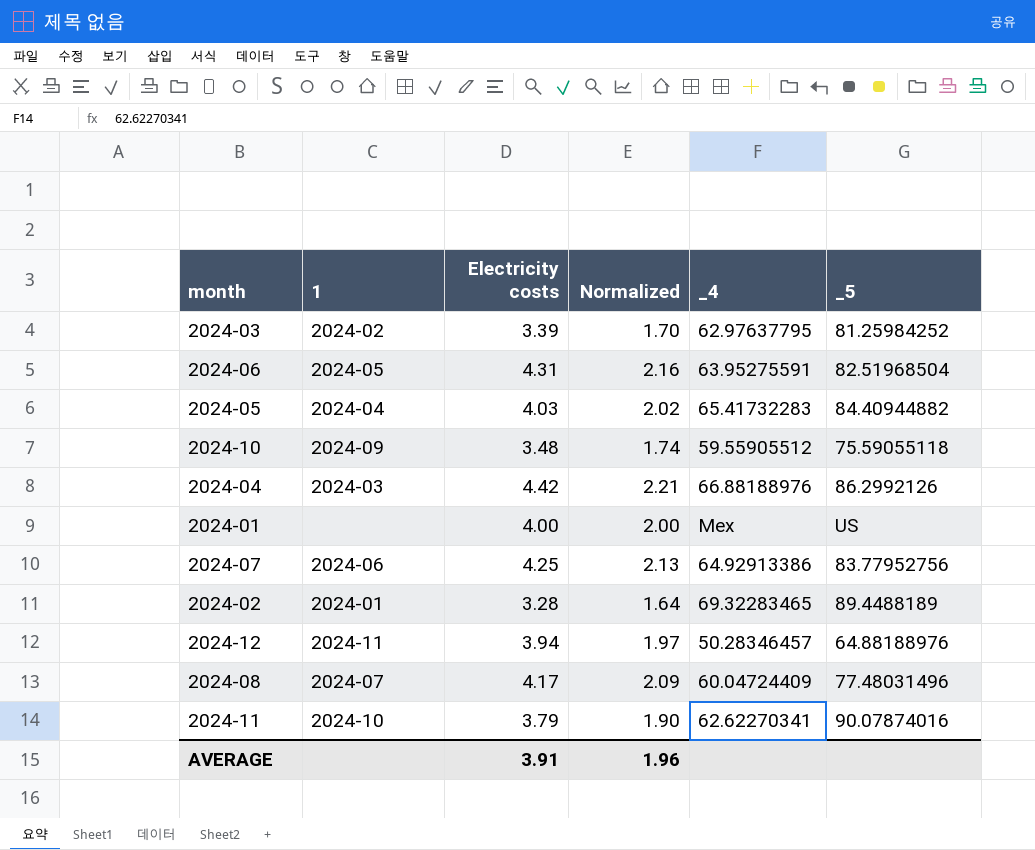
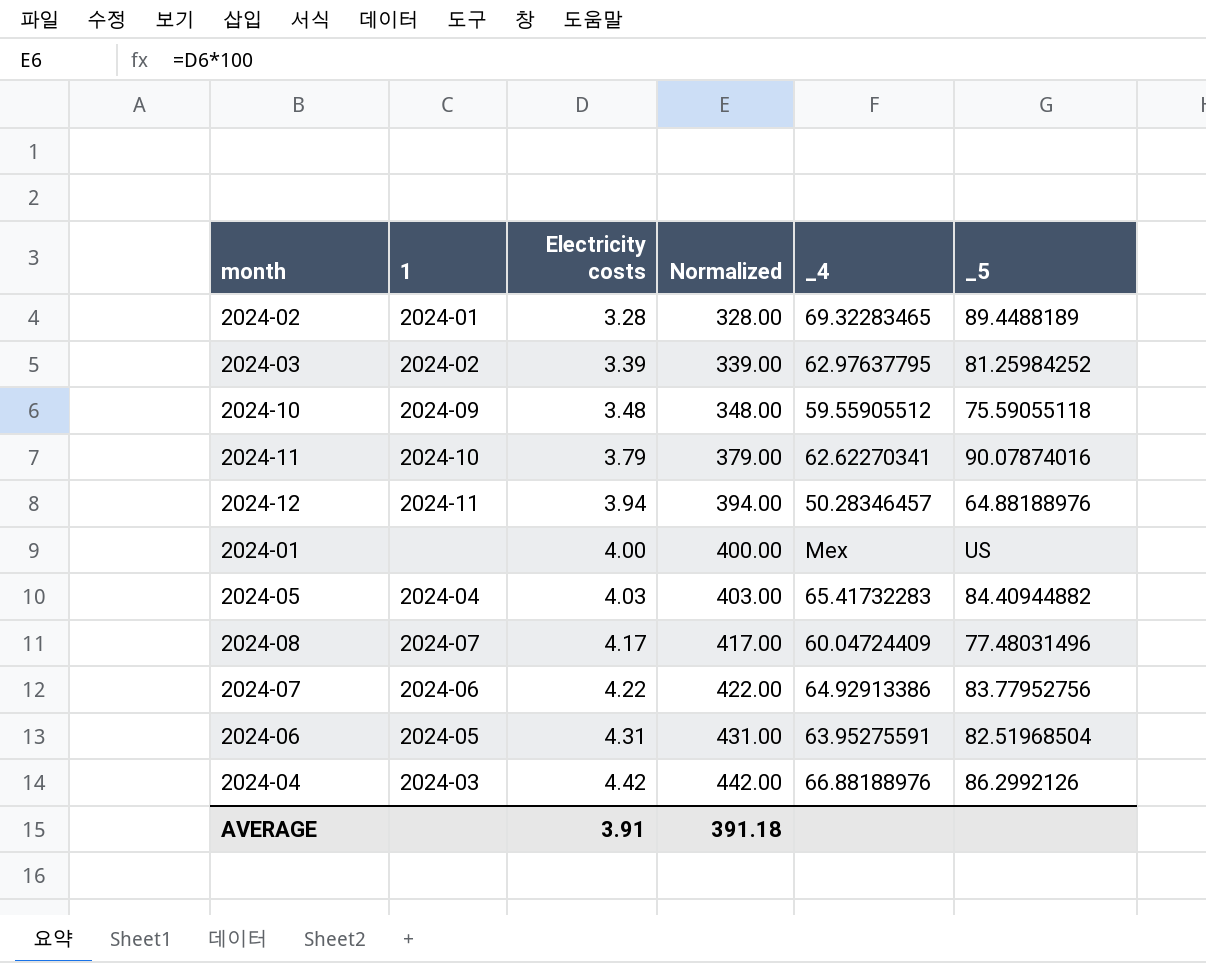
row order: none -> Electricity costs ascending
column Normalized | formula: [Electricity costs] * 0.5 -> [Electricity costs] * 100
2024-07 | Electricity costs: 4.25 -> 4.22
AVERAGE | Normalized: 1.96 -> 391.18

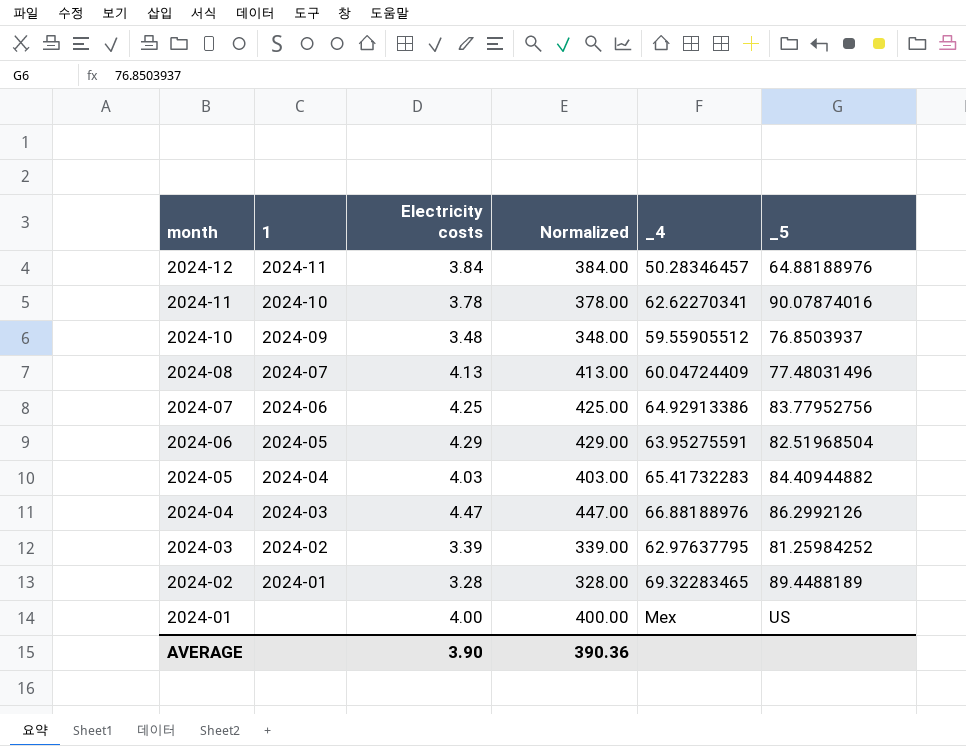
row order: Electricity costs ascending -> month descending
2024-12 | Electricity costs: 3.94 -> 3.84
2024-12 | Normalized: 394.00 -> 384.00
2024-11 | Electricity costs: 3.79 -> 3.78
2024-11 | Normalized: 379.00 -> 378.00
2024-10 | _5: 75.59055118 -> 76.8503937
2024-08 | Electricity costs: 4.17 -> 4.13
2024-08 | Normalized: 417.00 -> 413.00
2024-07 | Electricity costs: 4.22 -> 4.25
2024-07 | Normalized: 422.00 -> 425.00
2024-06 | Electricity costs: 4.31 -> 4.29
2024-06 | Normalized: 431.00 -> 429.00
2024-04 | Electricity costs: 4.42 -> 4.47
2024-04 | Normalized: 442.00 -> 447.00
AVERAGE | Electricity costs: 3.91 -> 3.90
AVERAGE | Normalized: 391.18 -> 390.36

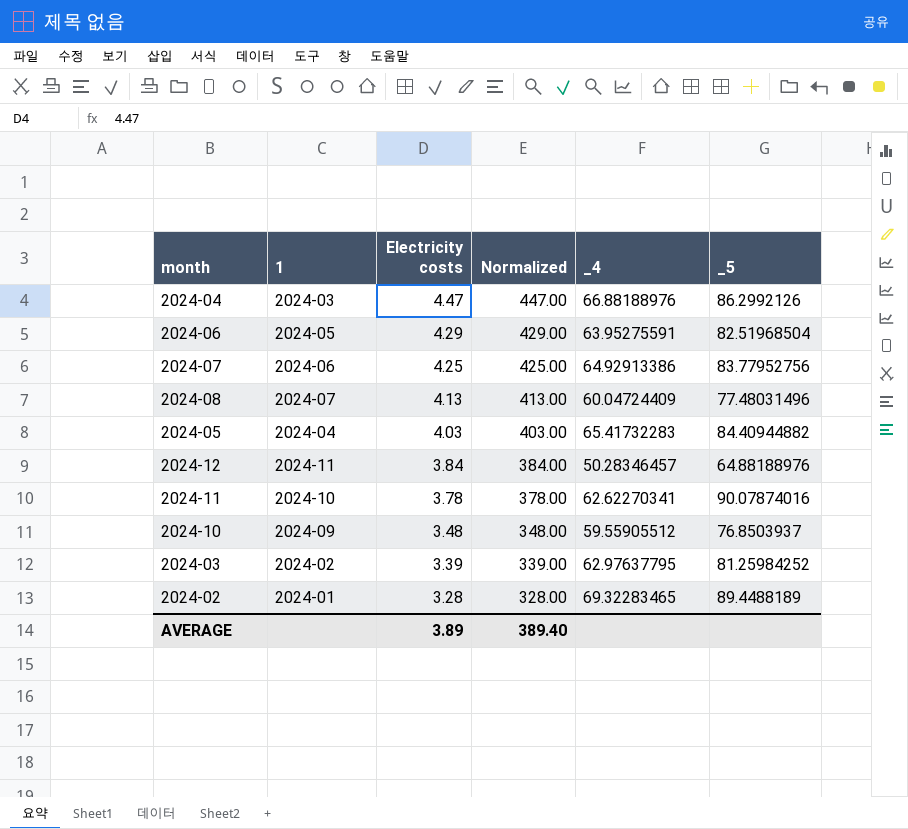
row order: month descending -> Electricity costs descending
row 2024-01: none | 4.00 | 400.00 | Mex | US -> none
AVERAGE | Electricity costs: 3.90 -> 3.89
AVERAGE | Normalized: 390.36 -> 389.40

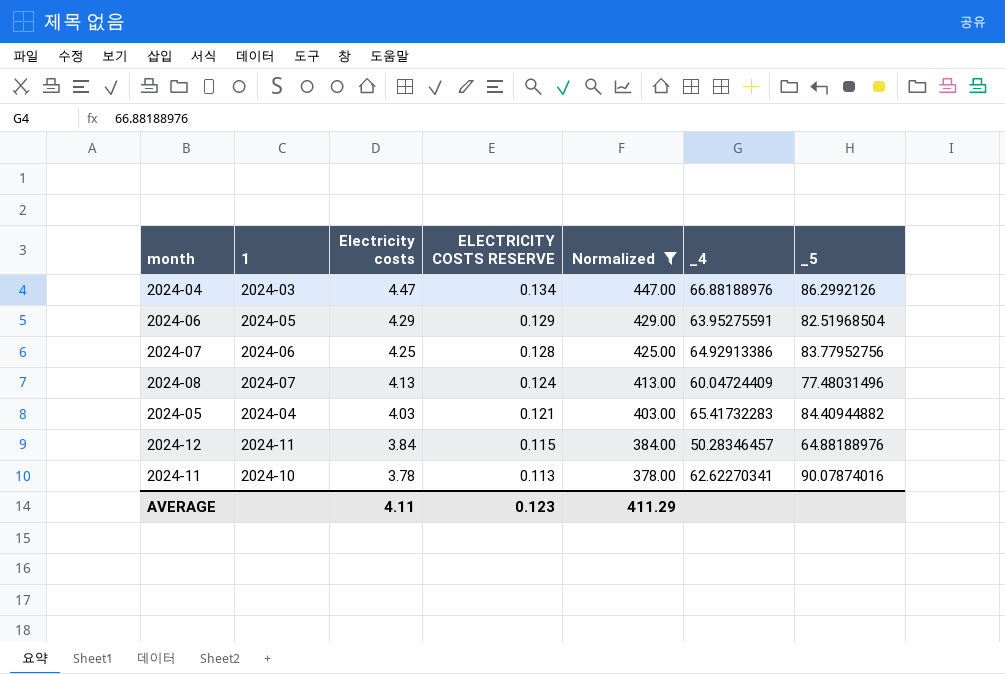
filter: none -> Normalized >= 378.00
column ELECTRICITY COSTS RESERVE | formula: none -> [Electricity costs] * 0.03
AVERAGE | Electricity costs: 3.89 -> 4.11
AVERAGE | Normalized: 389.40 -> 411.29

